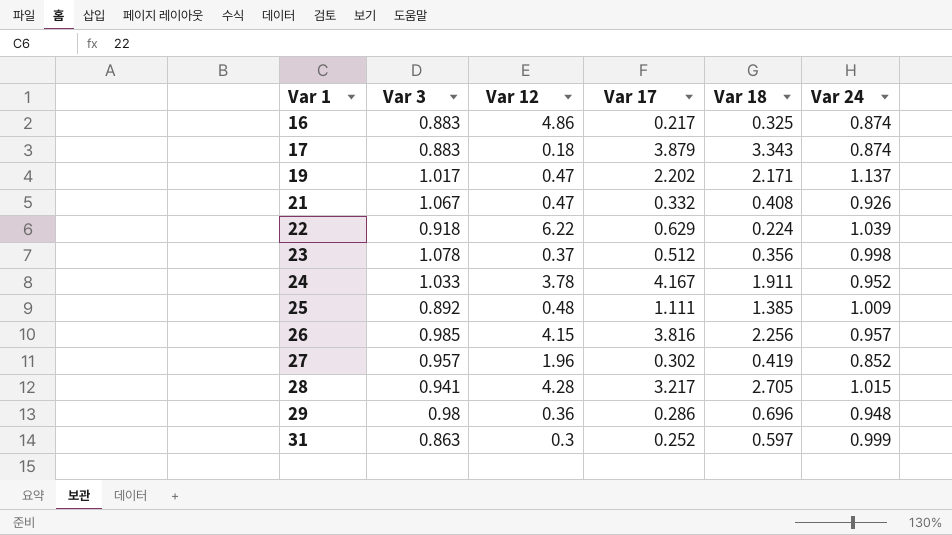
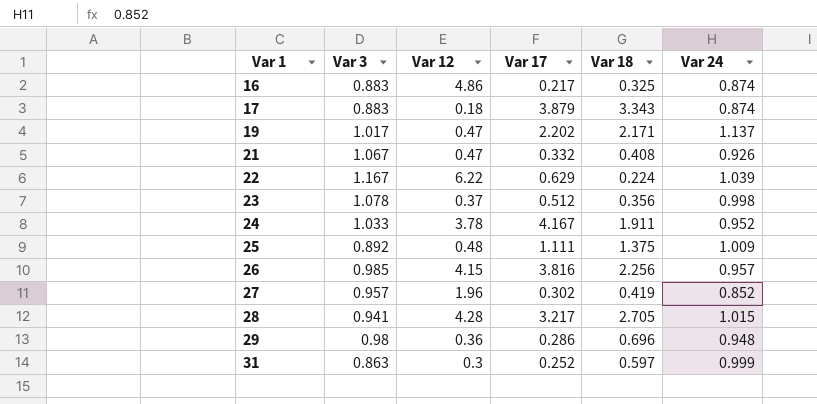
22 | Var 3: 0.918 -> 1.167
25 | Var 18: 1.385 -> 1.375

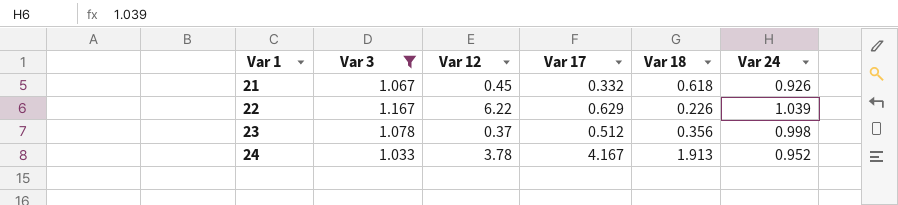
filter: none -> Var 3 >= 1.033
21 | Var 12: 0.47 -> 0.45
21 | Var 18: 0.408 -> 0.618
22 | Var 18: 0.224 -> 0.226
24 | Var 18: 1.911 -> 1.913

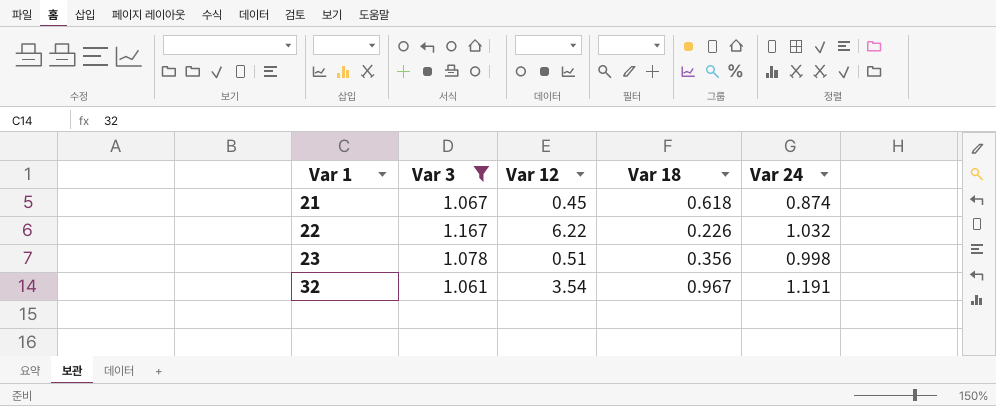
column Var 17 | position: 4 -> none
row 24: 1.033 | 3.78 | 4.167 | 1.913 | 0.952 -> none
21 | Var 24: 0.926 -> 0.874
22 | Var 24: 1.039 -> 1.032
23 | Var 12: 0.37 -> 0.51
row 32: none -> 1.061 | 3.54 | 0.967 | 1.191

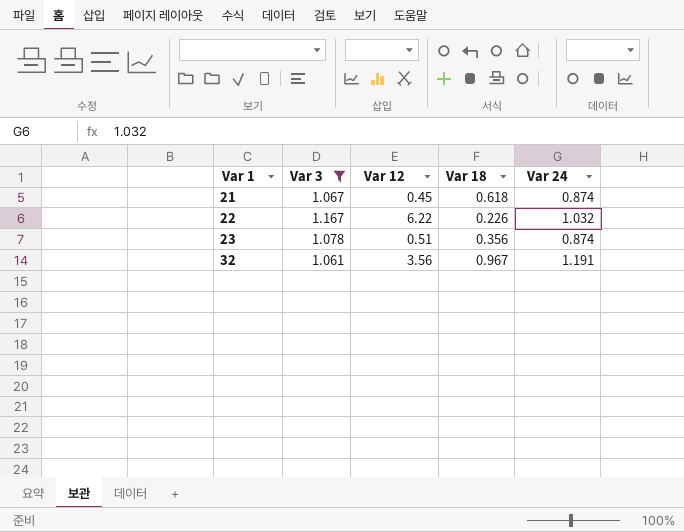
23 | Var 24: 0.998 -> 0.874
32 | Var 12: 3.54 -> 3.56

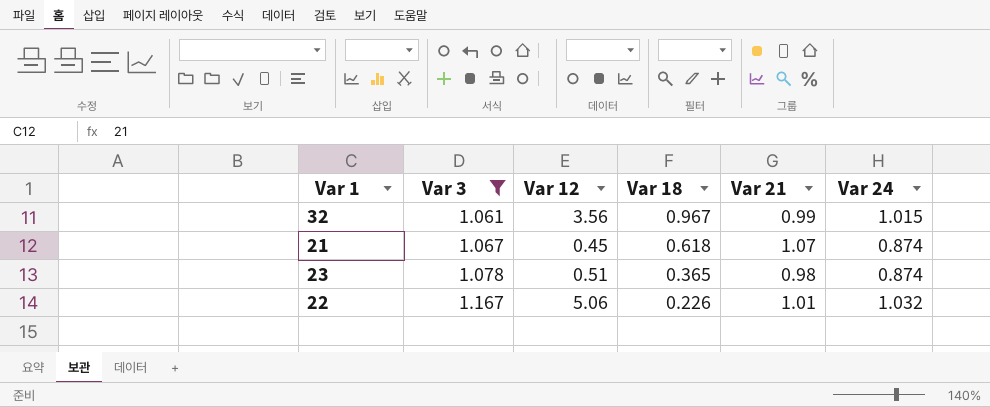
row order: Var 1 ascending -> Var 3 ascending
column Var 21 | position: none -> 5
32 | Var 24: 1.191 -> 1.015
23 | Var 18: 0.356 -> 0.365
22 | Var 12: 6.22 -> 5.06

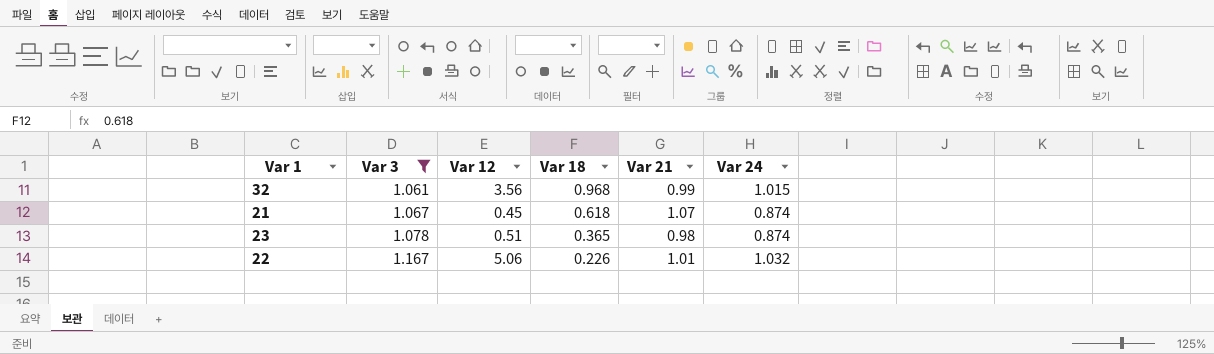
32 | Var 18: 0.967 -> 0.968

